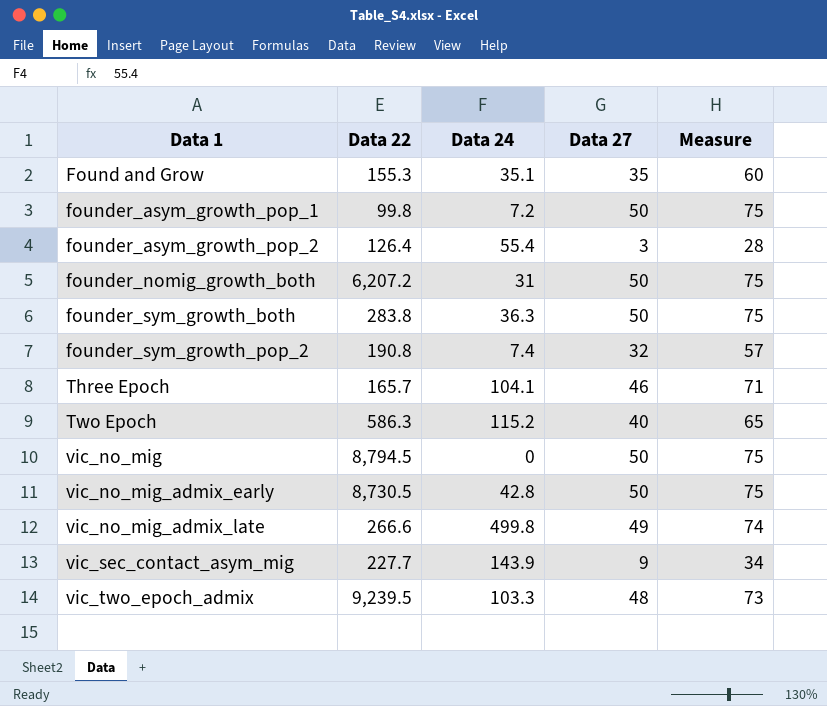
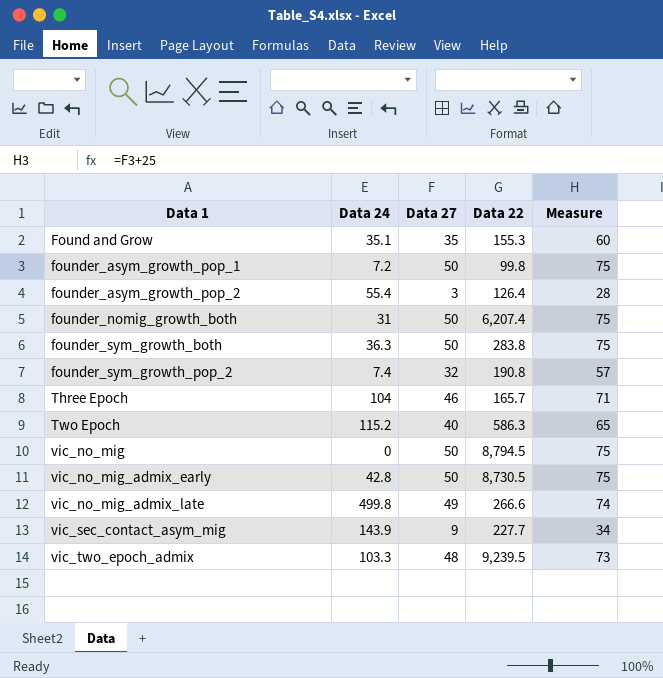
column Data 22 | position: 2 -> 4
founder_nomig_growth_both | Data 22: 6,207.2 -> 6,207.4
Three Epoch | Data 24: 104.1 -> 104

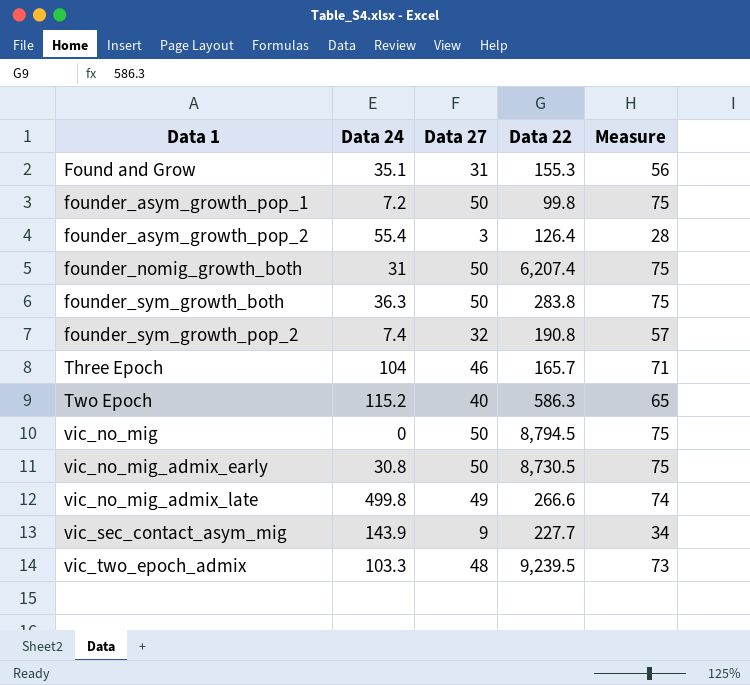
Found and Grow | Data 27: 35 -> 31
Found and Grow | Measure: 60 -> 56
vic_no_mig_admix_early | Data 24: 42.8 -> 30.8

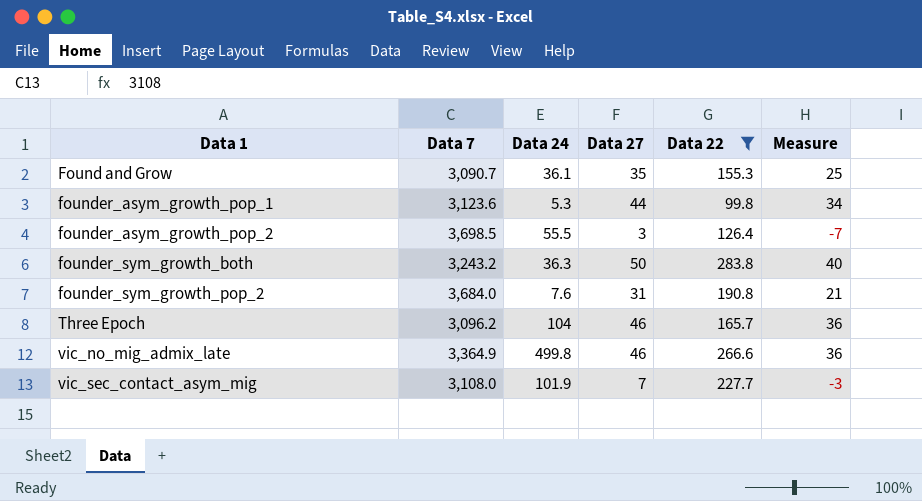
filter: none -> Data 22 <= 283.8
column Data 7 | position: none -> 2
column Measure | formula: [Data 27] + 25 -> [Data 27] - 10
Found and Grow | Data 24: 35.1 -> 36.1
Found and Grow | Data 27: 31 -> 35
founder_asym_growth_pop_1 | Data 24: 7.2 -> 5.3
founder_asym_growth_pop_1 | Data 27: 50 -> 44
founder_asym_growth_pop_2 | Data 24: 55.4 -> 55.5
founder_sym_growth_pop_2 | Data 24: 7.4 -> 7.6
founder_sym_growth_pop_2 | Data 27: 32 -> 31
vic_no_mig_admix_late | Data 27: 49 -> 46
vic_sec_contact_asym_mig | Data 24: 143.9 -> 101.9
vic_sec_contact_asym_mig | Data 27: 9 -> 7

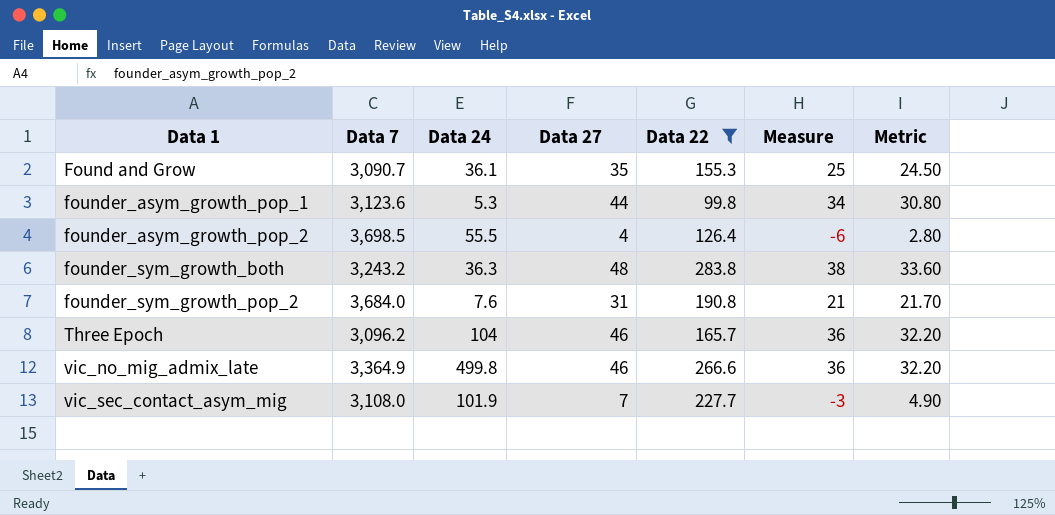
column Metric | formula: none -> [Data 27] * 0.7
founder_asym_growth_pop_2 | Data 27: 3 -> 4
founder_asym_growth_pop_2 | Measure: -7 -> -6
founder_sym_growth_both | Data 27: 50 -> 48
founder_sym_growth_both | Measure: 40 -> 38

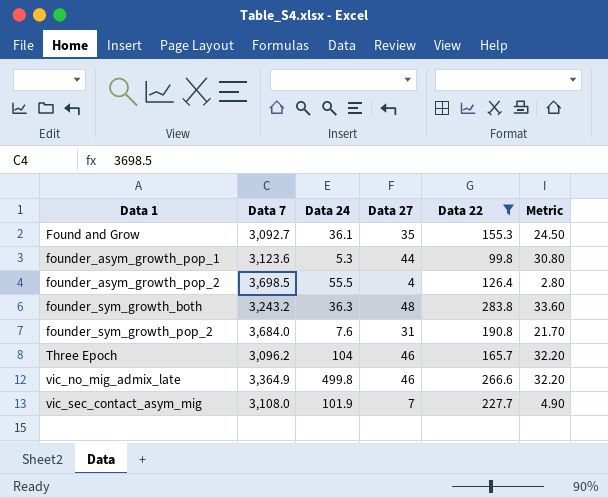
column Measure | formula: [Data 27] - 10 -> none
Found and Grow | Data 7: 3,090.7 -> 3,092.7

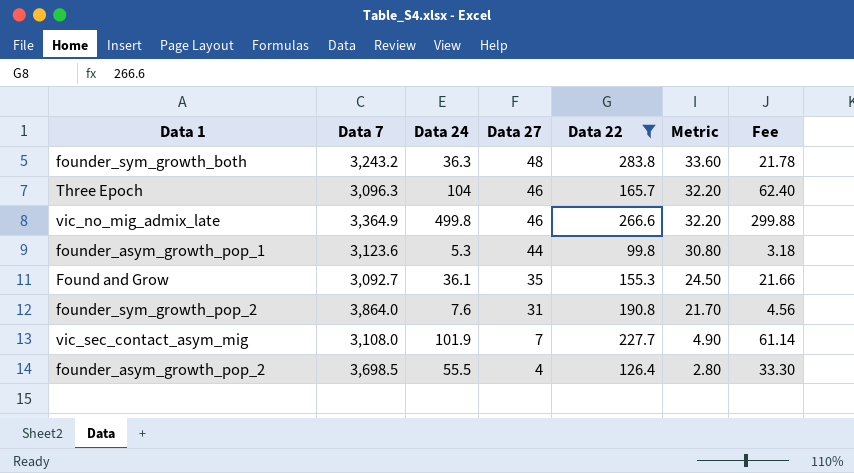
row order: Data 1 ascending -> Data 27 descending
column Fee | formula: none -> [Data 24] * 0.6
Three Epoch | Data 7: 3,096.2 -> 3,096.3
founder_sym_growth_pop_2 | Data 7: 3,684.0 -> 3,864.0

